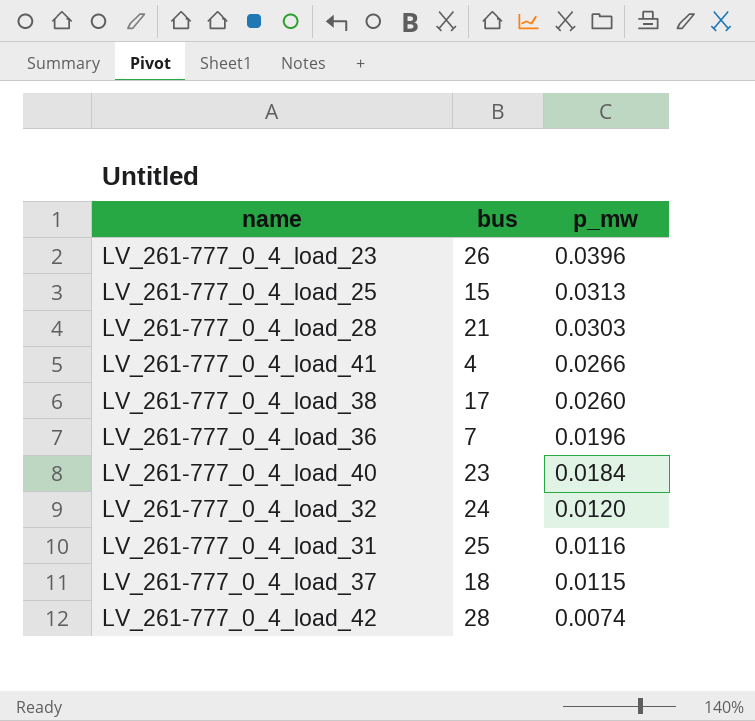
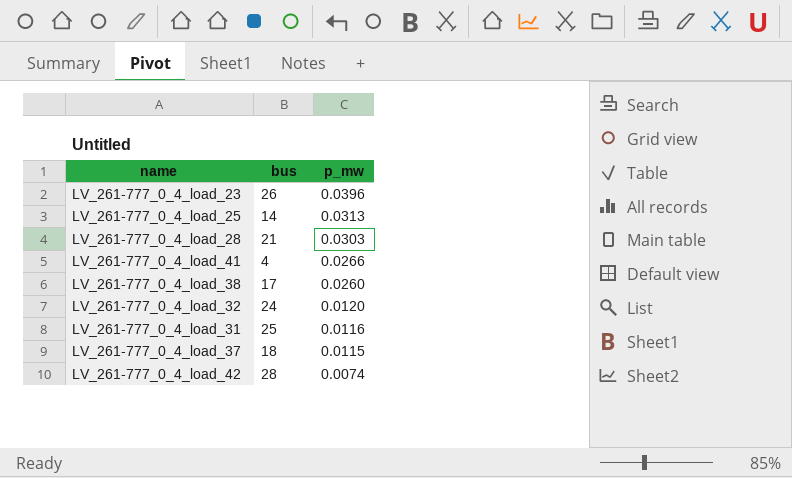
row LV_261-777_0_4_load_36: 7 | 0.0196 -> none
row LV_261-777_0_4_load_40: 23 | 0.0184 -> none
LV_261-777_0_4_load_25 | bus: 15 -> 14

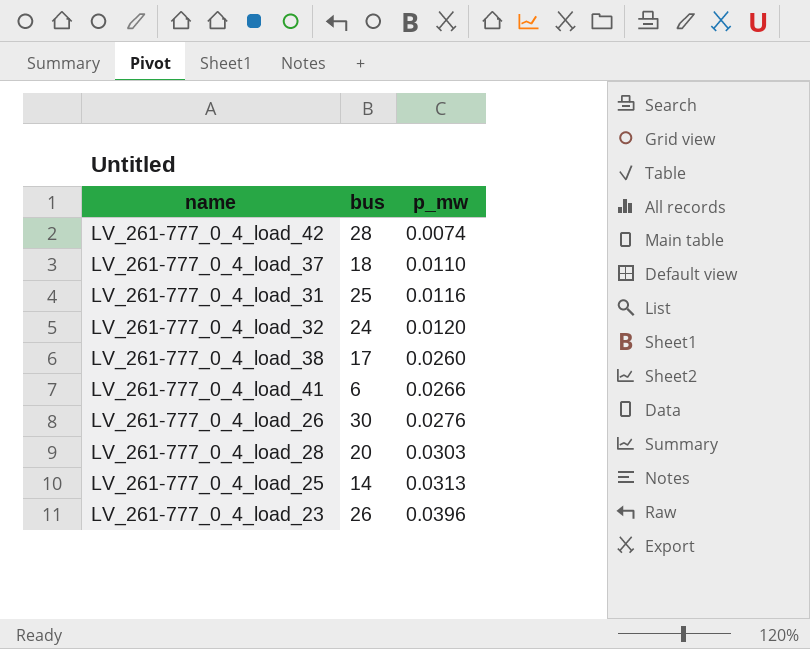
row order: p_mw descending -> p_mw ascending
LV_261-777_0_4_load_37 | p_mw: 0.0115 -> 0.0110
LV_261-777_0_4_load_41 | bus: 4 -> 6
row LV_261-777_0_4_load_26: none -> 30 | 0.0276
LV_261-777_0_4_load_28 | bus: 21 -> 20

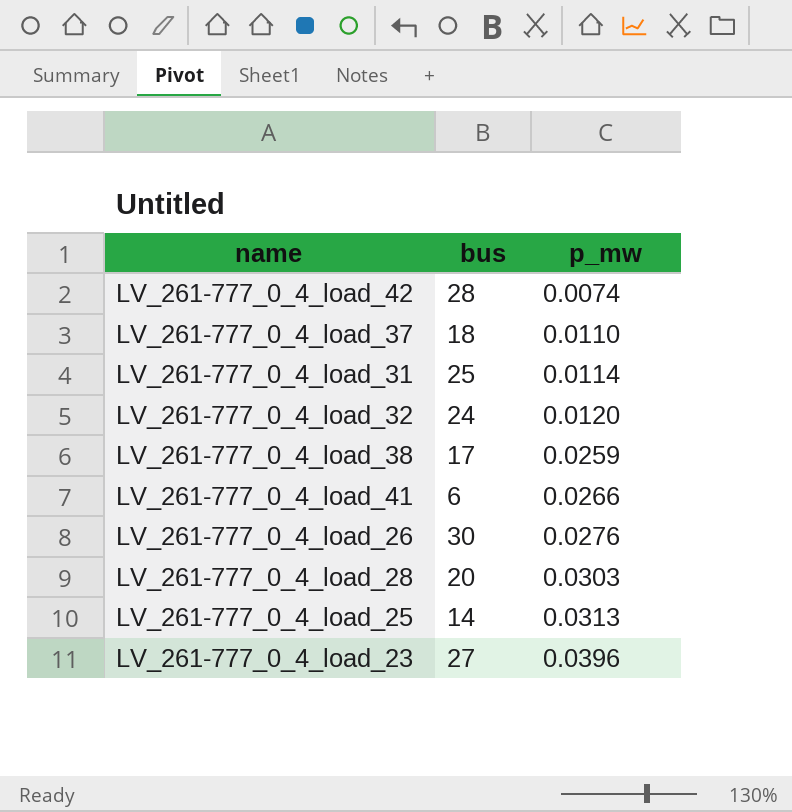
LV_261-777_0_4_load_31 | p_mw: 0.0116 -> 0.0114
LV_261-777_0_4_load_38 | p_mw: 0.0260 -> 0.0259
LV_261-777_0_4_load_23 | bus: 26 -> 27

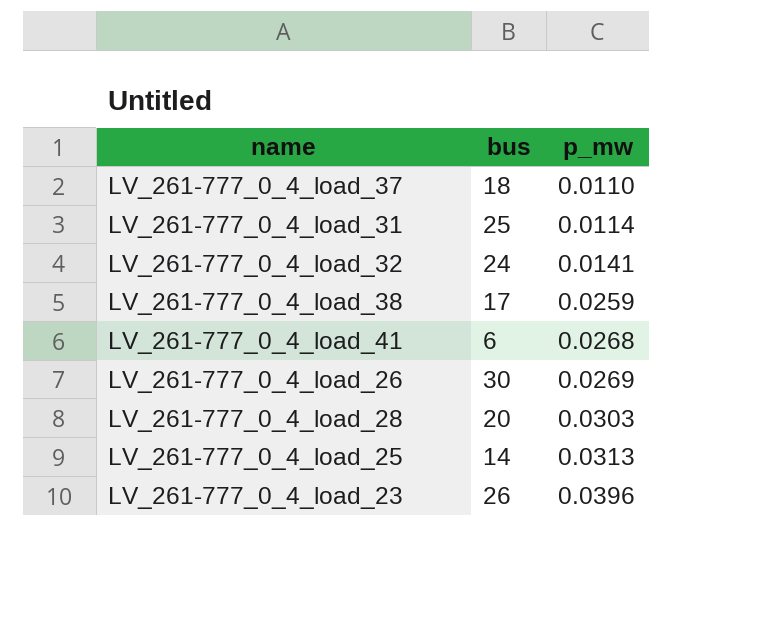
row LV_261-777_0_4_load_42: 28 | 0.0074 -> none
LV_261-777_0_4_load_32 | p_mw: 0.0120 -> 0.0141
LV_261-777_0_4_load_41 | p_mw: 0.0266 -> 0.0268
LV_261-777_0_4_load_26 | p_mw: 0.0276 -> 0.0269
LV_261-777_0_4_load_23 | bus: 27 -> 26

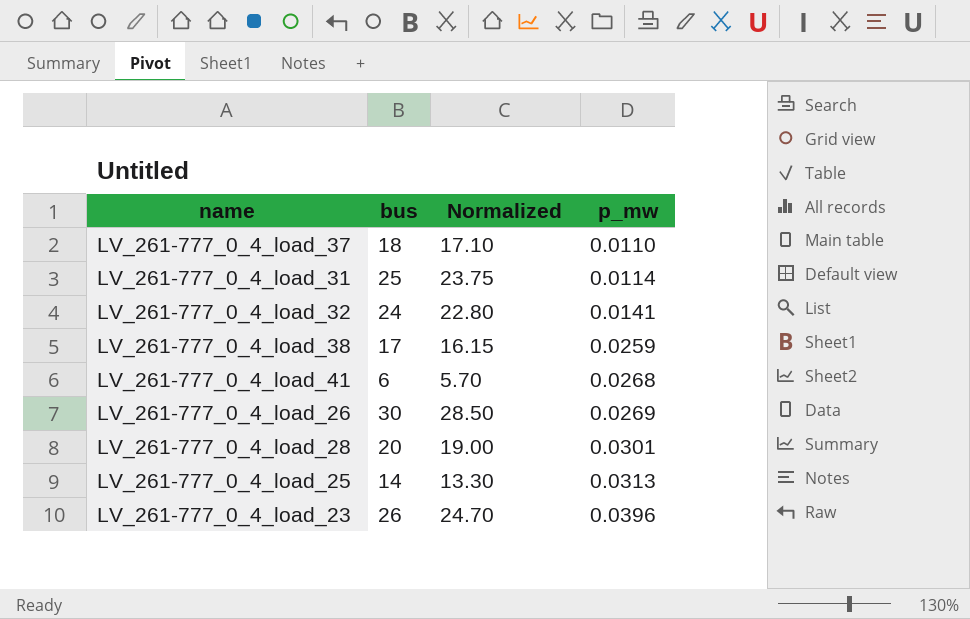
column Normalized | formula: none -> [bus] * 0.95
LV_261-777_0_4_load_28 | p_mw: 0.0303 -> 0.0301

